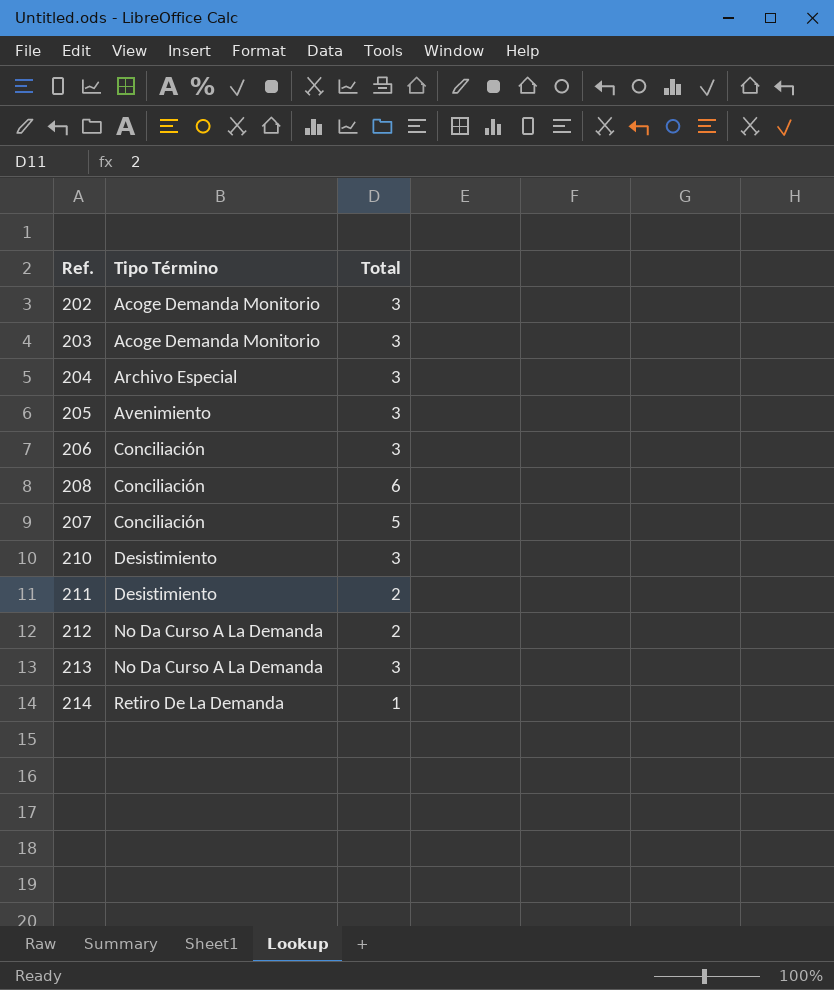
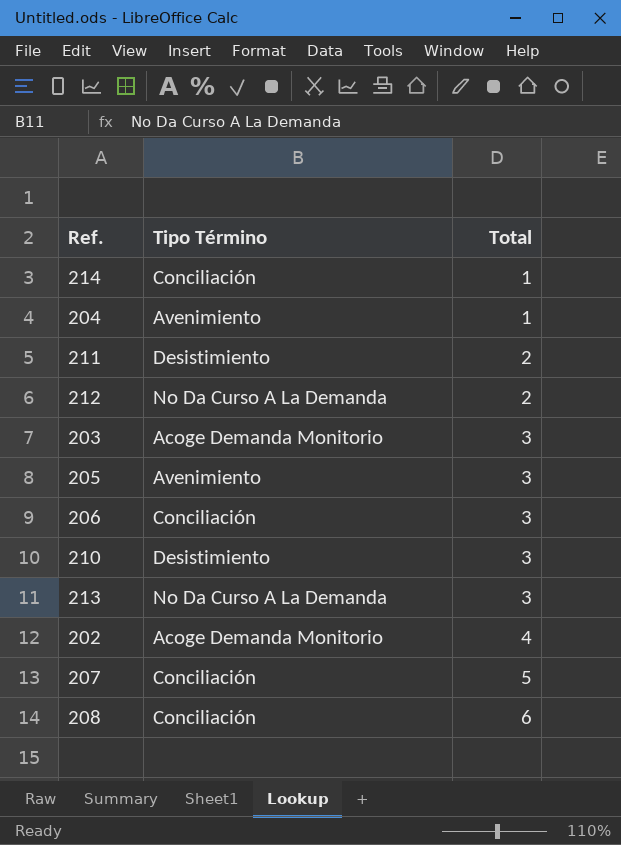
row order: Tipo Término ascending -> Total ascending
214 | Tipo Término: Retiro De La Demanda -> Conciliación
204 | Tipo Término: Archivo Especial -> Avenimiento
204 | Total: 3 -> 1
202 | Total: 3 -> 4

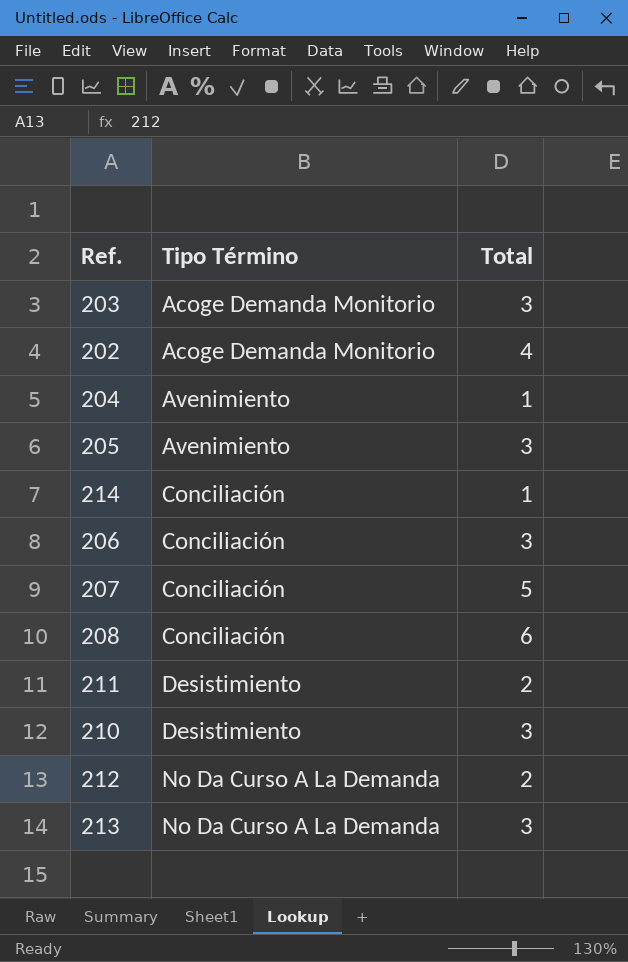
row order: Total ascending -> Tipo Término ascending

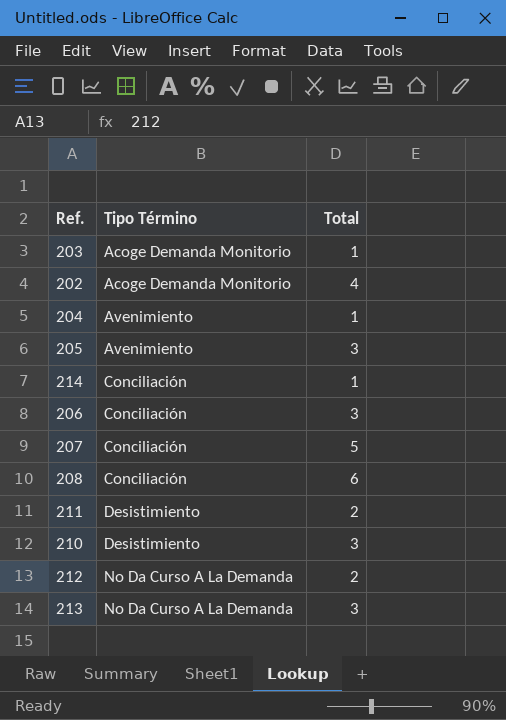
203 | Total: 3 -> 1

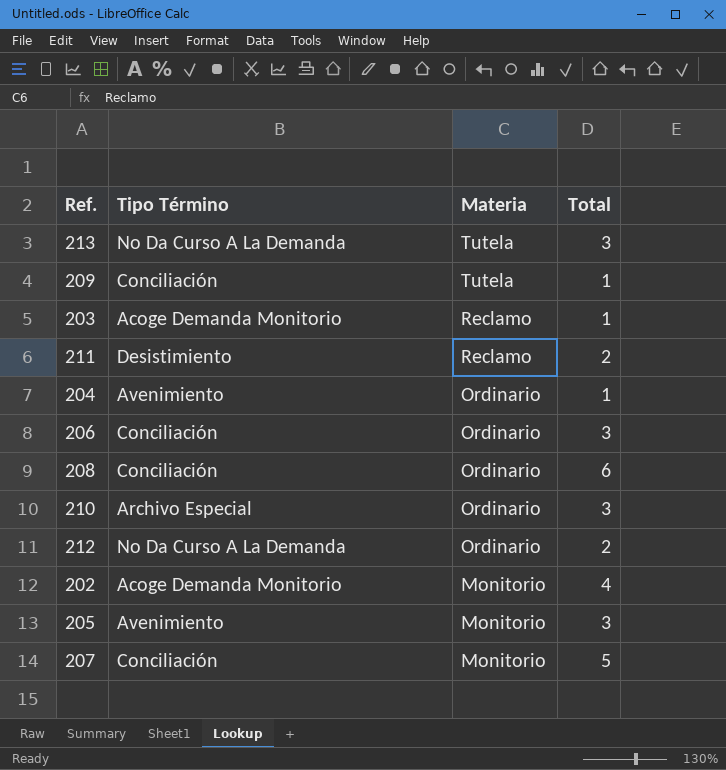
row order: Tipo Término ascending -> Materia descending
column Materia | position: none -> 3
row 214: Conciliación | 1 -> none
row 209: none -> Conciliación | Tutela | 1
210 | Tipo Término: Desistimiento -> Archivo Especial

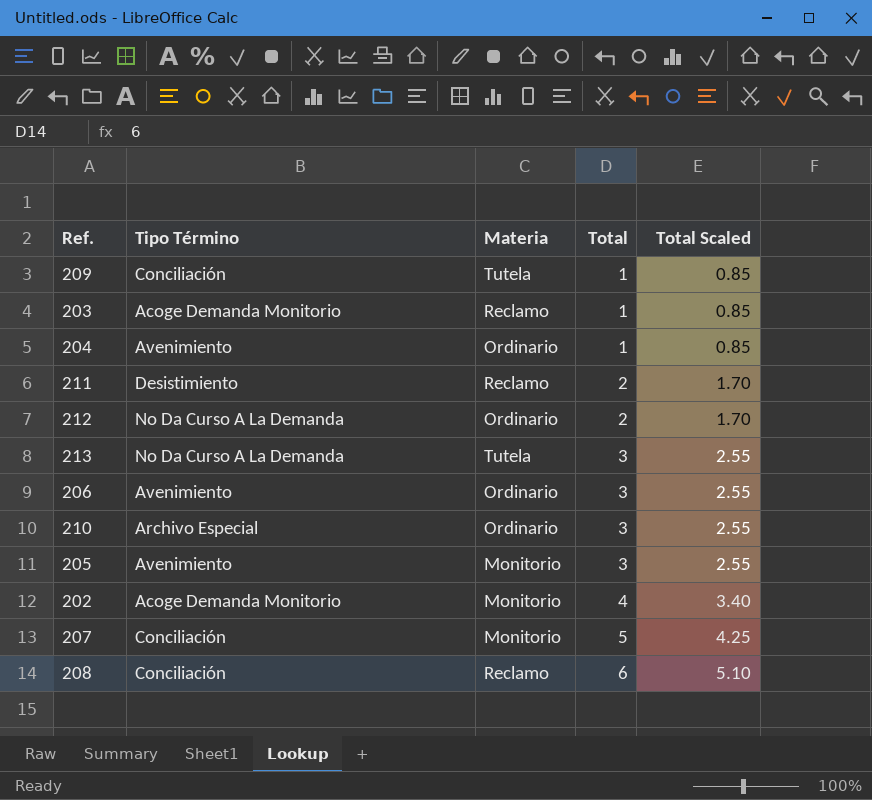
row order: Materia descending -> Total ascending
column Total Scaled | formula: none -> [Total] * 0.85
206 | Tipo Término: Conciliación -> Avenimiento
208 | Materia: Ordinario -> Reclamo

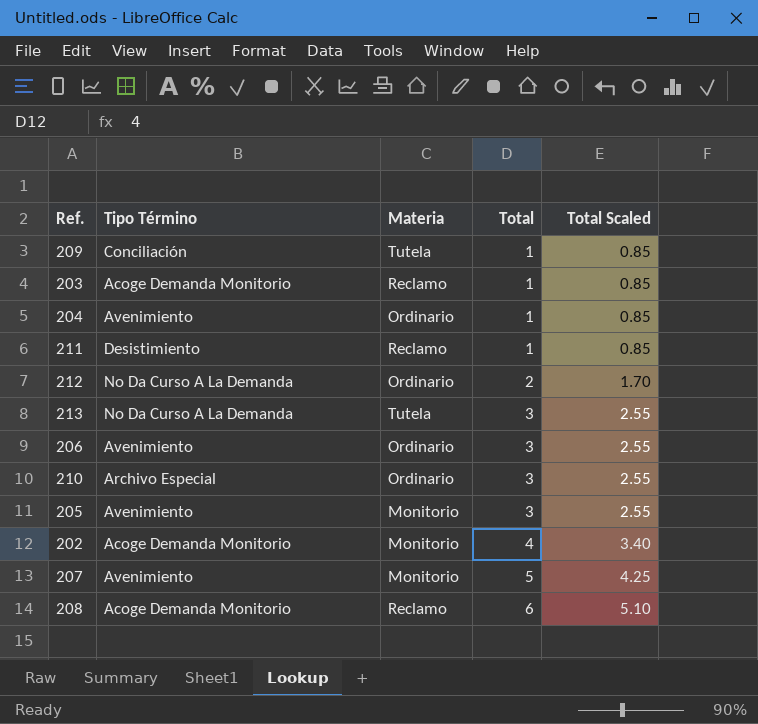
211 | Total: 2 -> 1
211 | Total Scaled: 1.70 -> 0.85
207 | Tipo Término: Conciliación -> Avenimiento
208 | Tipo Término: Conciliación -> Acoge Demanda Monitorio

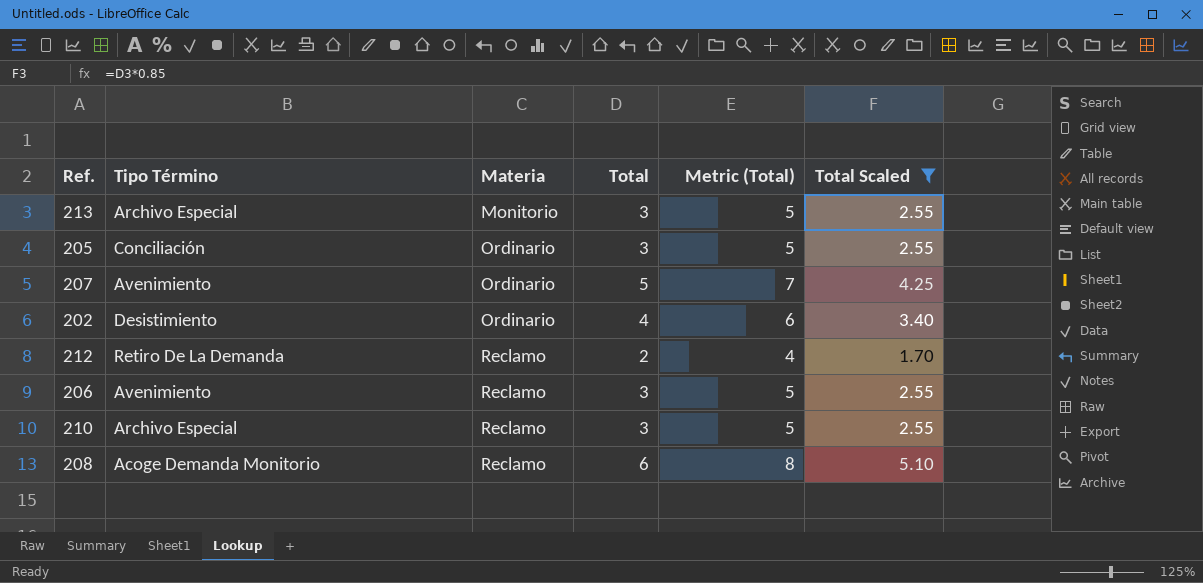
filter: none -> Total Scaled != 0.85
row order: Total ascending -> Materia ascending
column Metric (Total) | formula: none -> [Total] + 2
213 | Tipo Término: No Da Curso A La Demanda -> Archivo Especial
213 | Materia: Tutela -> Monitorio
205 | Tipo Término: Avenimiento -> Conciliación
205 | Materia: Monitorio -> Ordinario
207 | Materia: Monitorio -> Ordinario
202 | Tipo Término: Acoge Demanda Monitorio -> Desistimiento
202 | Materia: Monitorio -> Ordinario
212 | Tipo Término: No Da Curso A La Demanda -> Retiro De La Demanda
212 | Materia: Ordinario -> Reclamo
206 | Materia: Ordinario -> Reclamo
210 | Materia: Ordinario -> Reclamo

